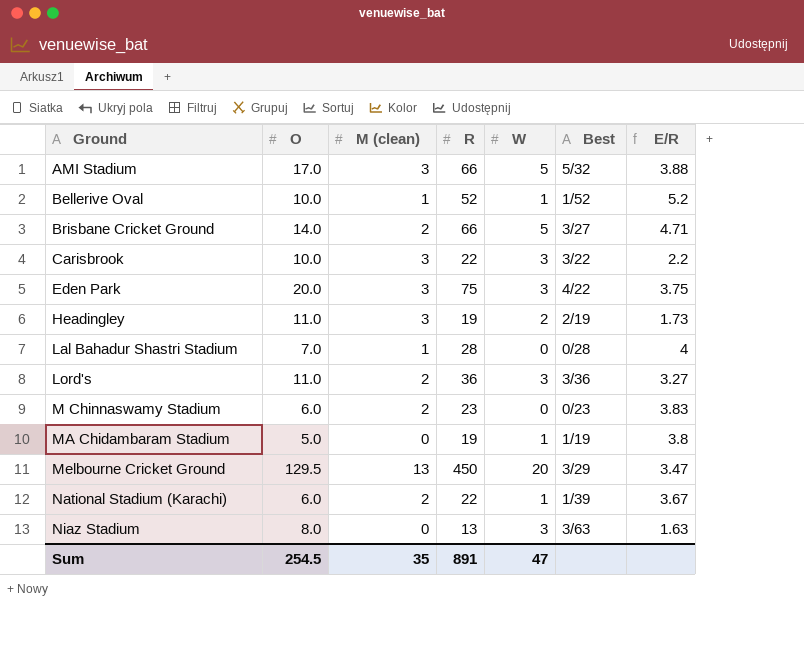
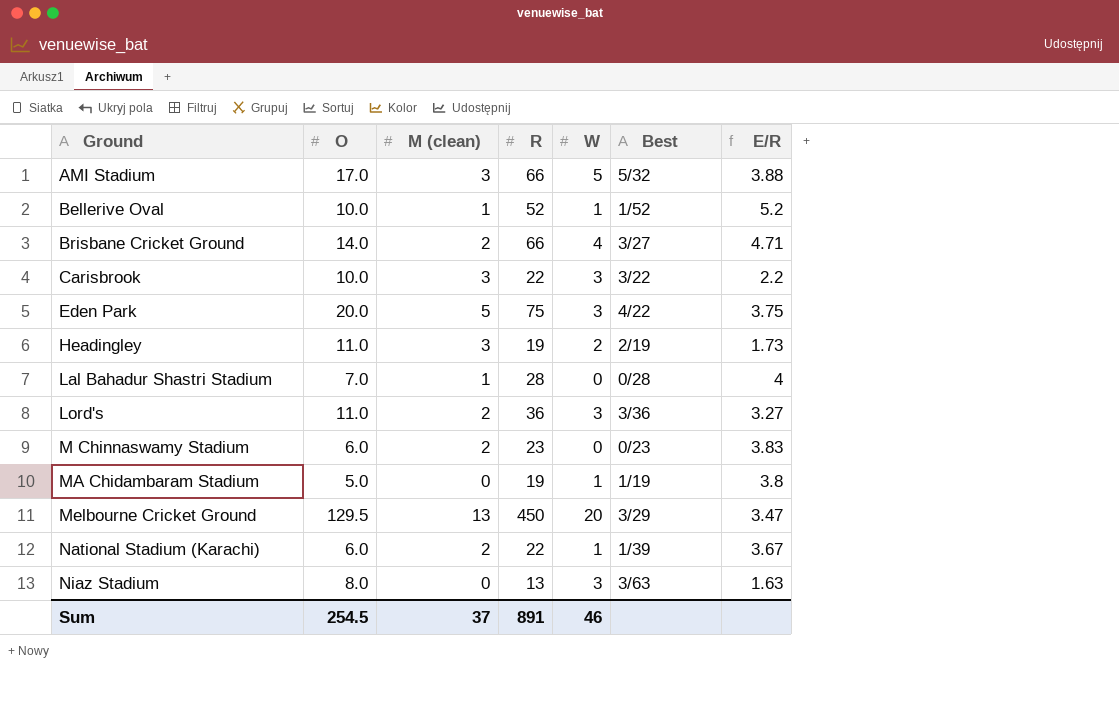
Brisbane Cricket Ground | W: 5 -> 4
Eden Park | M (clean): 3 -> 5
Sum | M (clean): 35 -> 37
Sum | W: 47 -> 46

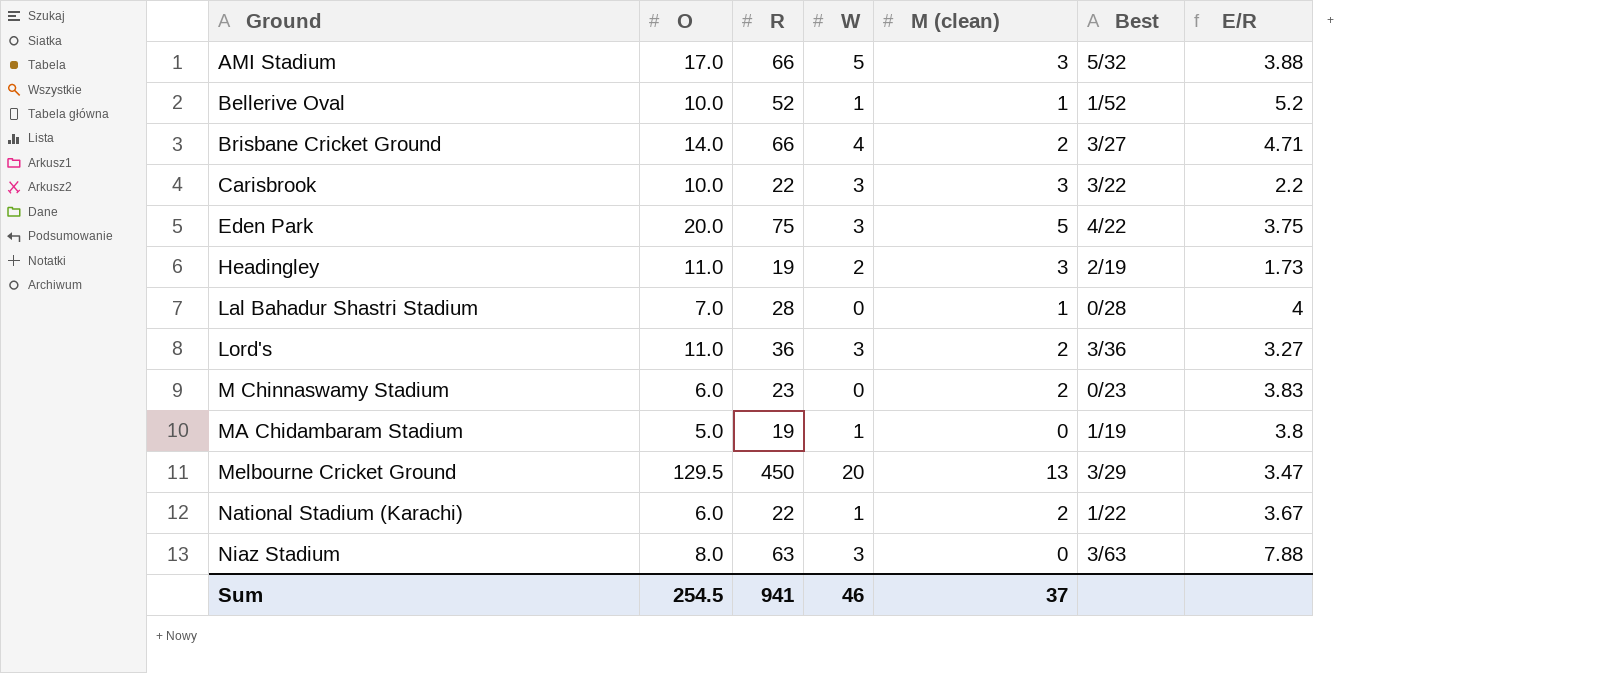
column M (clean) | position: 3 -> 5
National Stadium (Karachi) | Best: 1/39 -> 1/22
Niaz Stadium | R: 13 -> 63
Niaz Stadium | E/R: 1.63 -> 7.88
Sum | R: 891 -> 941

